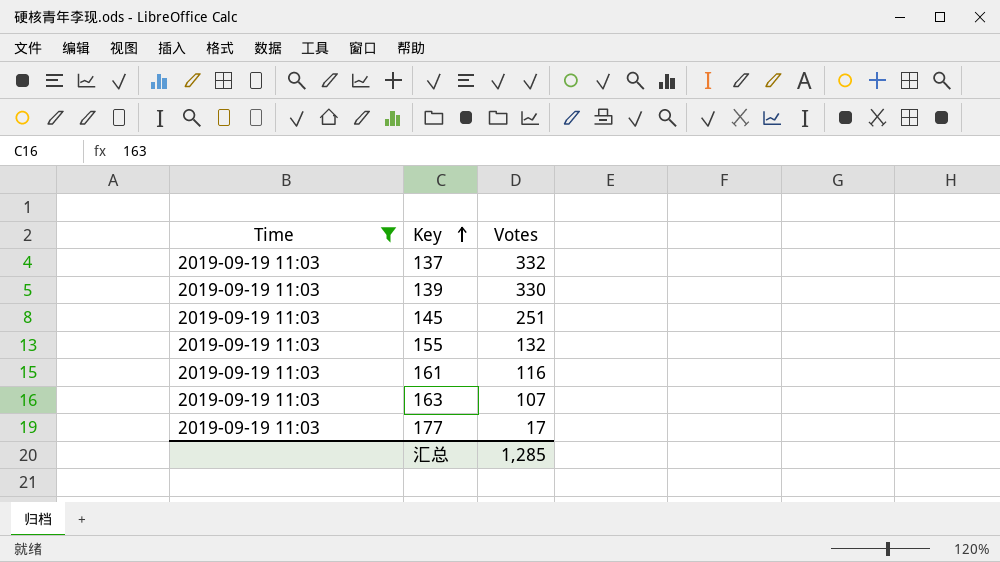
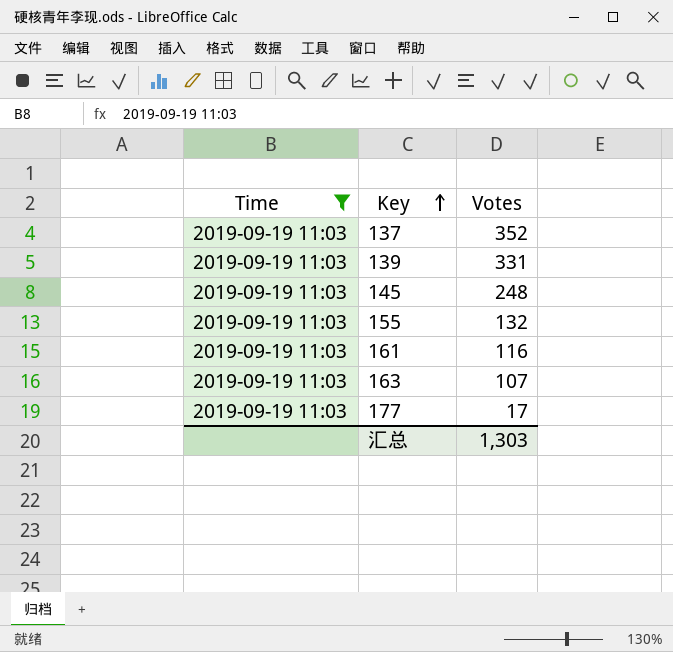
137 | Votes: 332 -> 352
139 | Votes: 330 -> 331
145 | Votes: 251 -> 248
汇总 | Votes: 1,285 -> 1,303

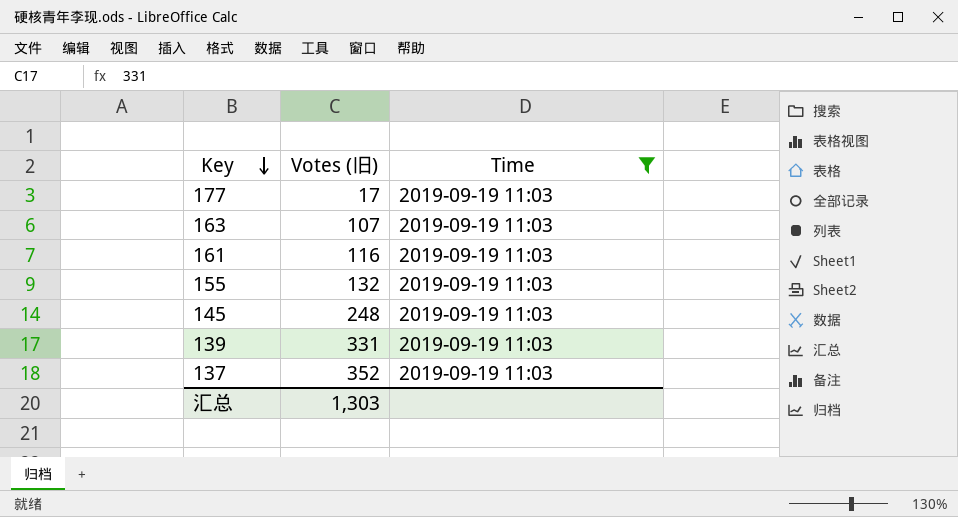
row order: Key ascending -> Key descending
column name: Votes -> Votes (旧)
column Time | position: 1 -> 3

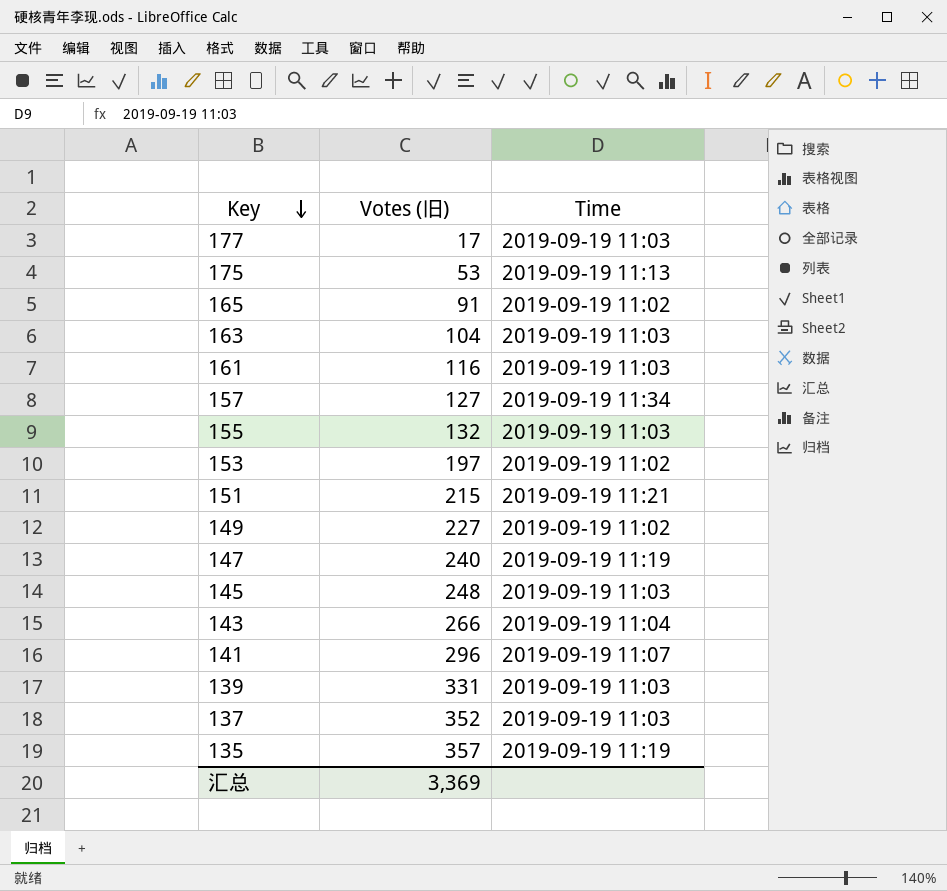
filter: Time = 2019-09-19 11:03 -> none
163 | Votes (旧): 107 -> 104
汇总 | Votes (旧): 1,303 -> 3,369

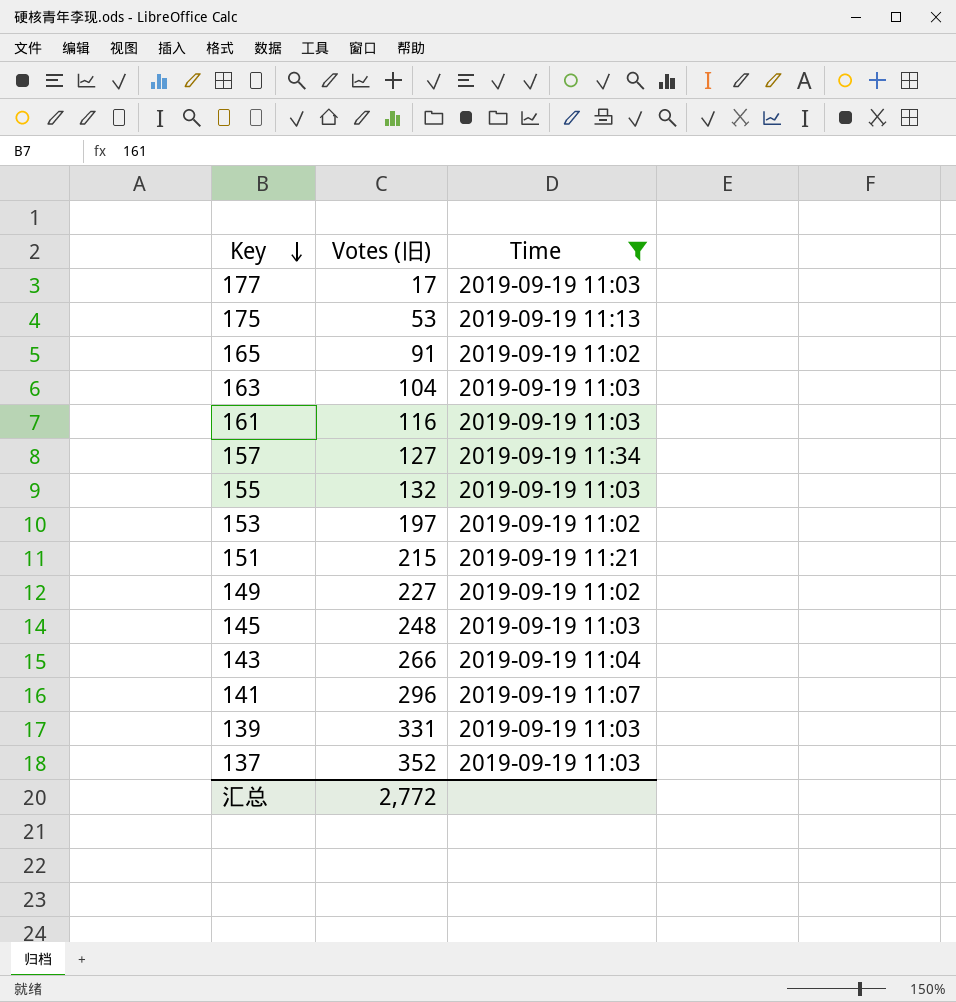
filter: none -> Time != 2019-09-19 11:19
汇总 | Votes (旧): 3,369 -> 2,772

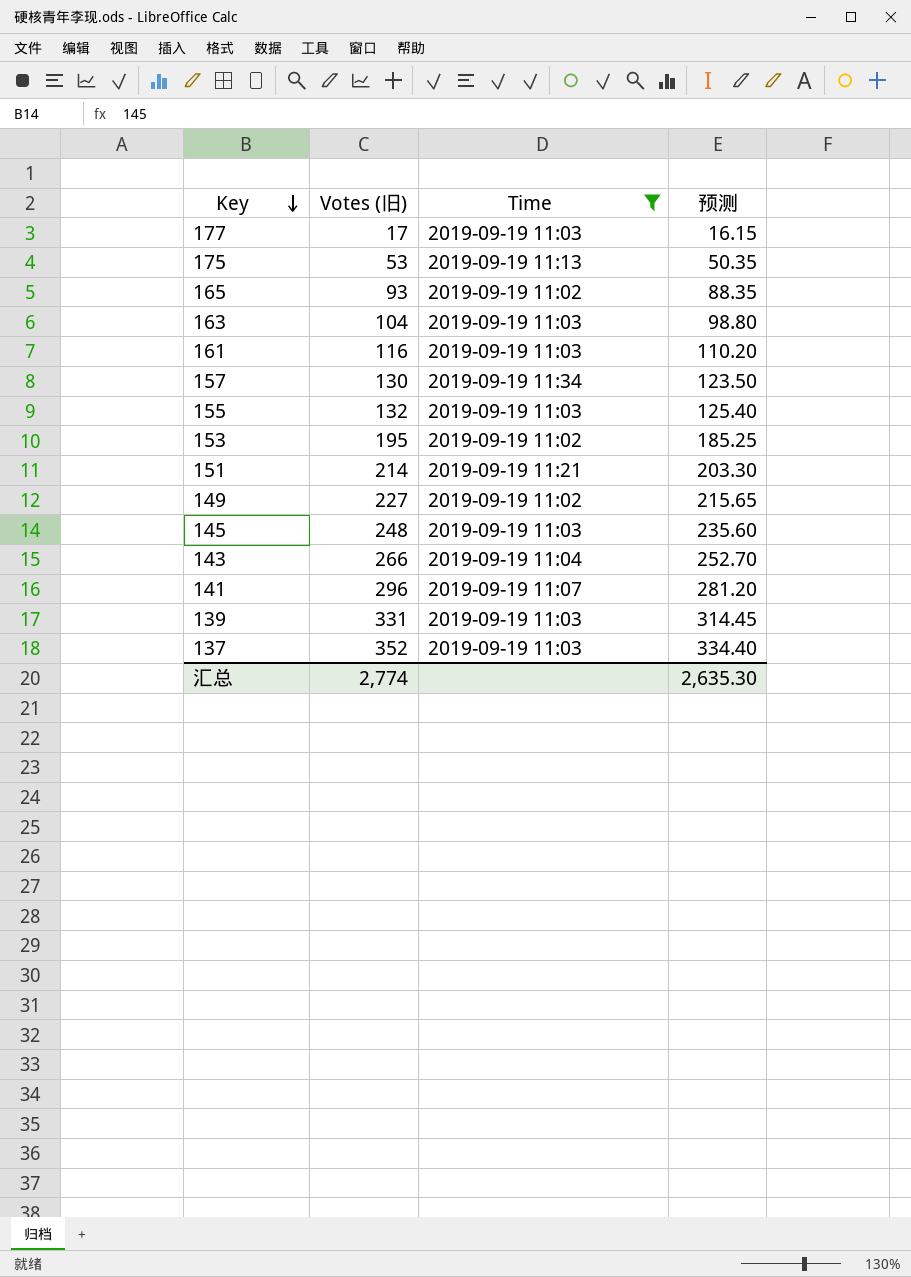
column 预测 | formula: none -> [Votes (旧)] * 0.95
165 | Votes (旧): 91 -> 93
157 | Votes (旧): 127 -> 130
153 | Votes (旧): 197 -> 195
151 | Votes (旧): 215 -> 214
汇总 | Votes (旧): 2,772 -> 2,774

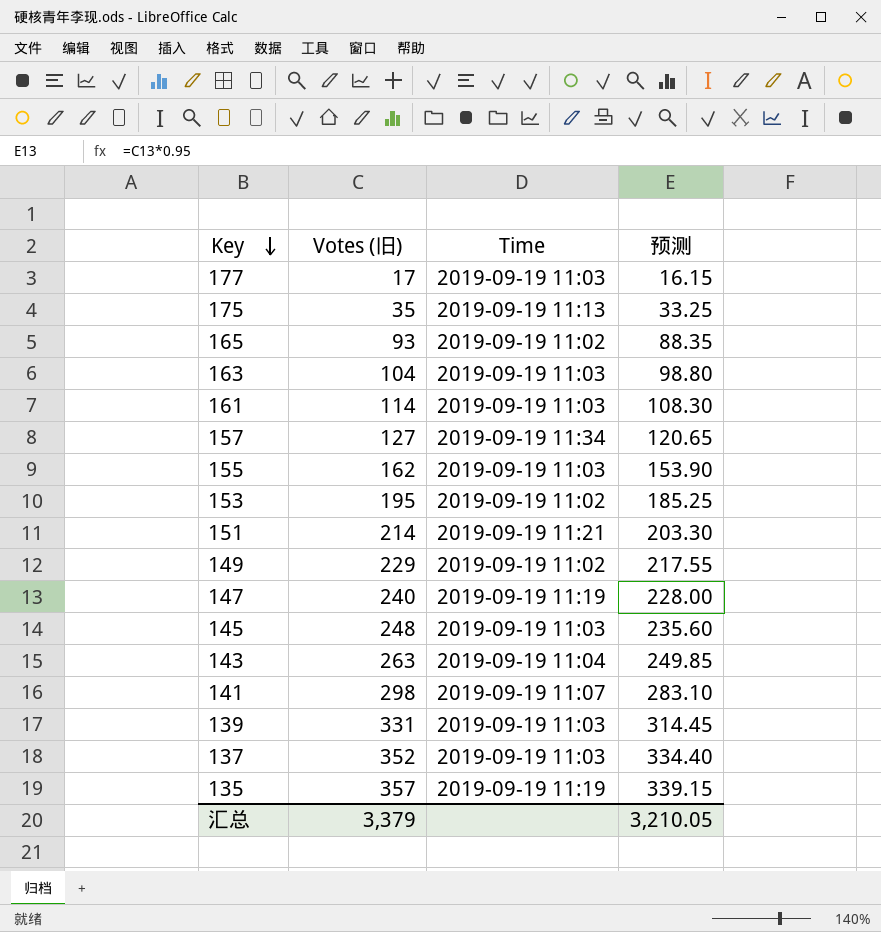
filter: Time != 2019-09-19 11:19 -> none
175 | Votes (旧): 53 -> 35
175 | 预测: 50.35 -> 33.25
161 | Votes (旧): 116 -> 114
161 | 预测: 110.20 -> 108.30
157 | Votes (旧): 130 -> 127
157 | 预测: 123.50 -> 120.65
155 | Votes (旧): 132 -> 162
155 | 预测: 125.40 -> 153.90
149 | Votes (旧): 227 -> 229
149 | 预测: 215.65 -> 217.55
143 | Votes (旧): 266 -> 263
143 | 预测: 252.70 -> 249.85
141 | Votes (旧): 296 -> 298
141 | 预测: 281.20 -> 283.10
汇总 | Votes (旧): 2,774 -> 3,379
汇总 | 预测: 2,635.30 -> 3,210.05

